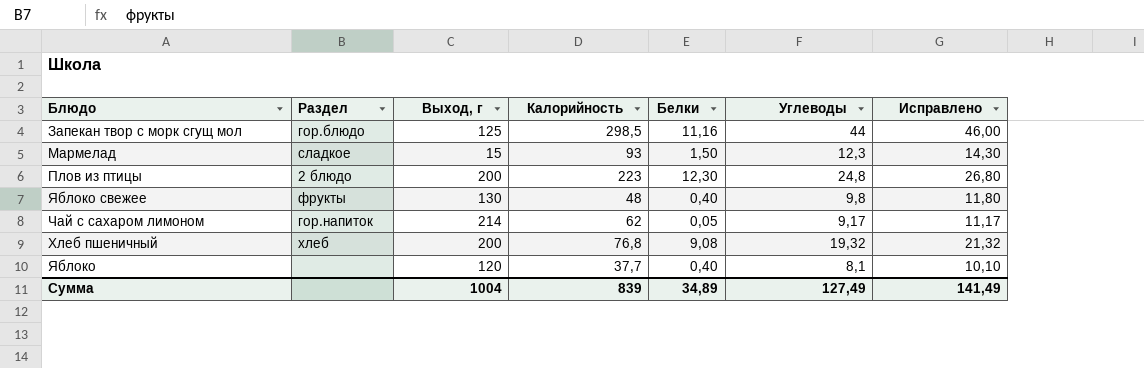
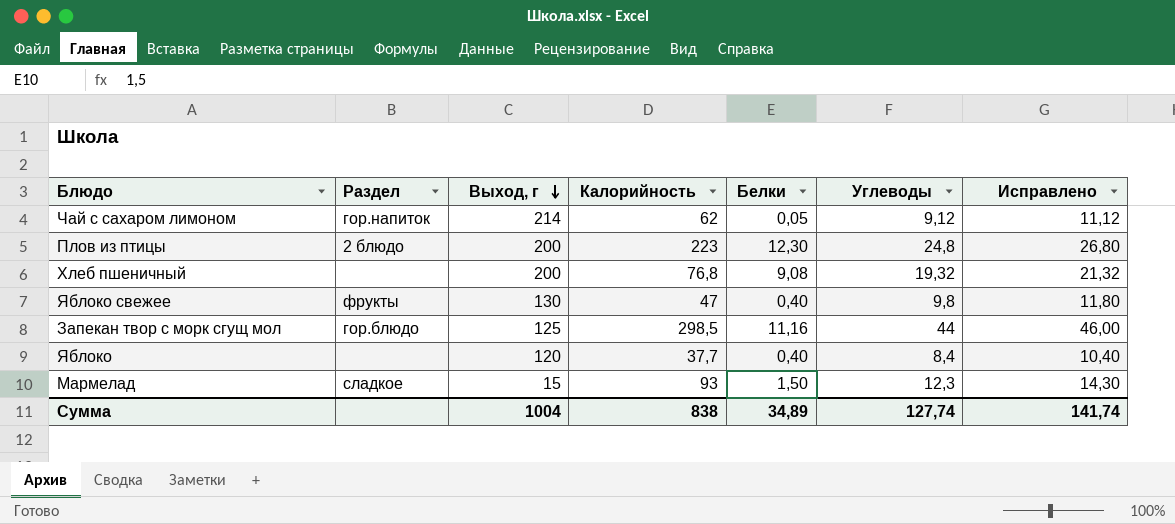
row order: none -> Выход, г descending
Чай с сахаром лимоном | Углеводы: 9,17 -> 9,12
Чай с сахаром лимоном | Исправлено: 11,17 -> 11,12
Хлеб пшеничный | Раздел: хлеб -> none
Яблоко свежее | Калорийность: 48 -> 47
Яблоко | Углеводы: 8,1 -> 8,4
Яблоко | Исправлено: 10,10 -> 10,40
Сумма | Калорийность: 839 -> 838
Сумма | Углеводы: 127,49 -> 127,74
Сумма | Исправлено: 141,49 -> 141,74

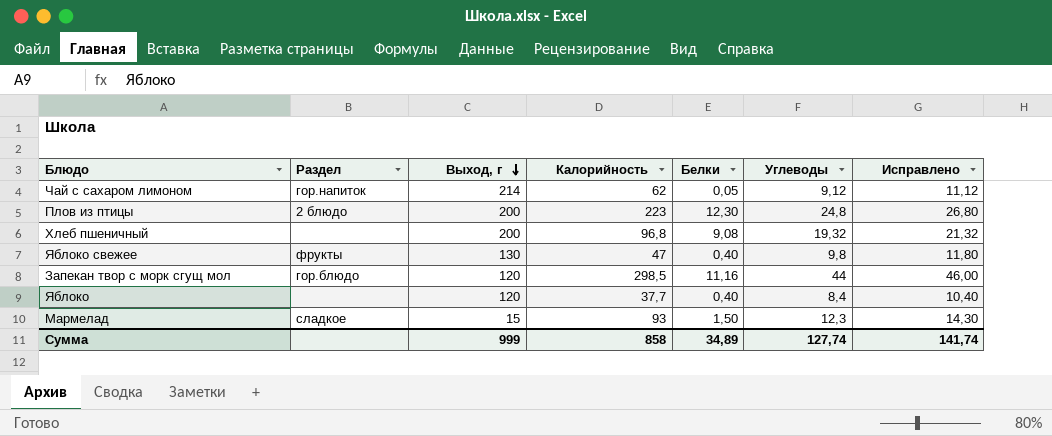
Хлеб пшеничный | Калорийность: 76,8 -> 96,8
Запекан твор с морк сгущ мол | Выход, г: 125 -> 120
Сумма | Выход, г: 1004 -> 999
Сумма | Калорийность: 838 -> 858

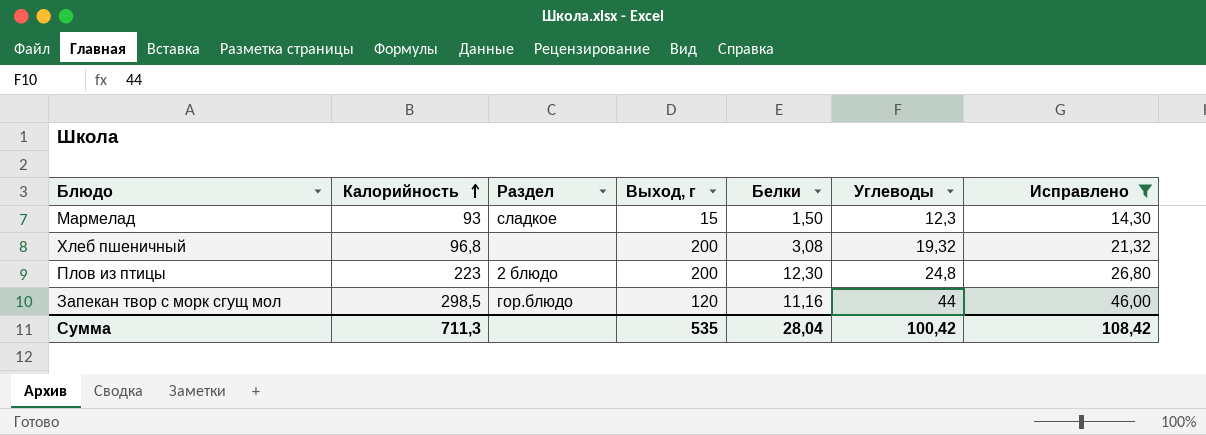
filter: none -> Исправлено >= 14,30
row order: Выход, г descending -> Калорийность ascending
column Калорийность | position: 4 -> 2
Хлеб пшеничный | Белки: 9,08 -> 3,08
Сумма | Калорийность: 858 -> 711,3
Сумма | Выход, г: 999 -> 535
Сумма | Белки: 34,89 -> 28,04
Сумма | Углеводы: 127,74 -> 100,42
Сумма | Исправлено: 141,74 -> 108,42

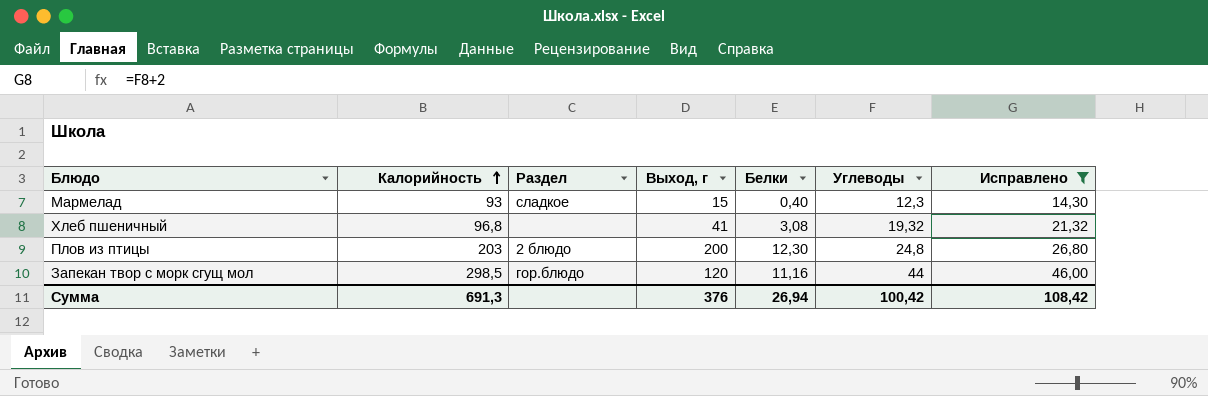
Мармелад | Белки: 1,50 -> 0,40
Хлеб пшеничный | Выход, г: 200 -> 41
Плов из птицы | Калорийность: 223 -> 203
Сумма | Калорийность: 711,3 -> 691,3
Сумма | Выход, г: 535 -> 376
Сумма | Белки: 28,04 -> 26,94

